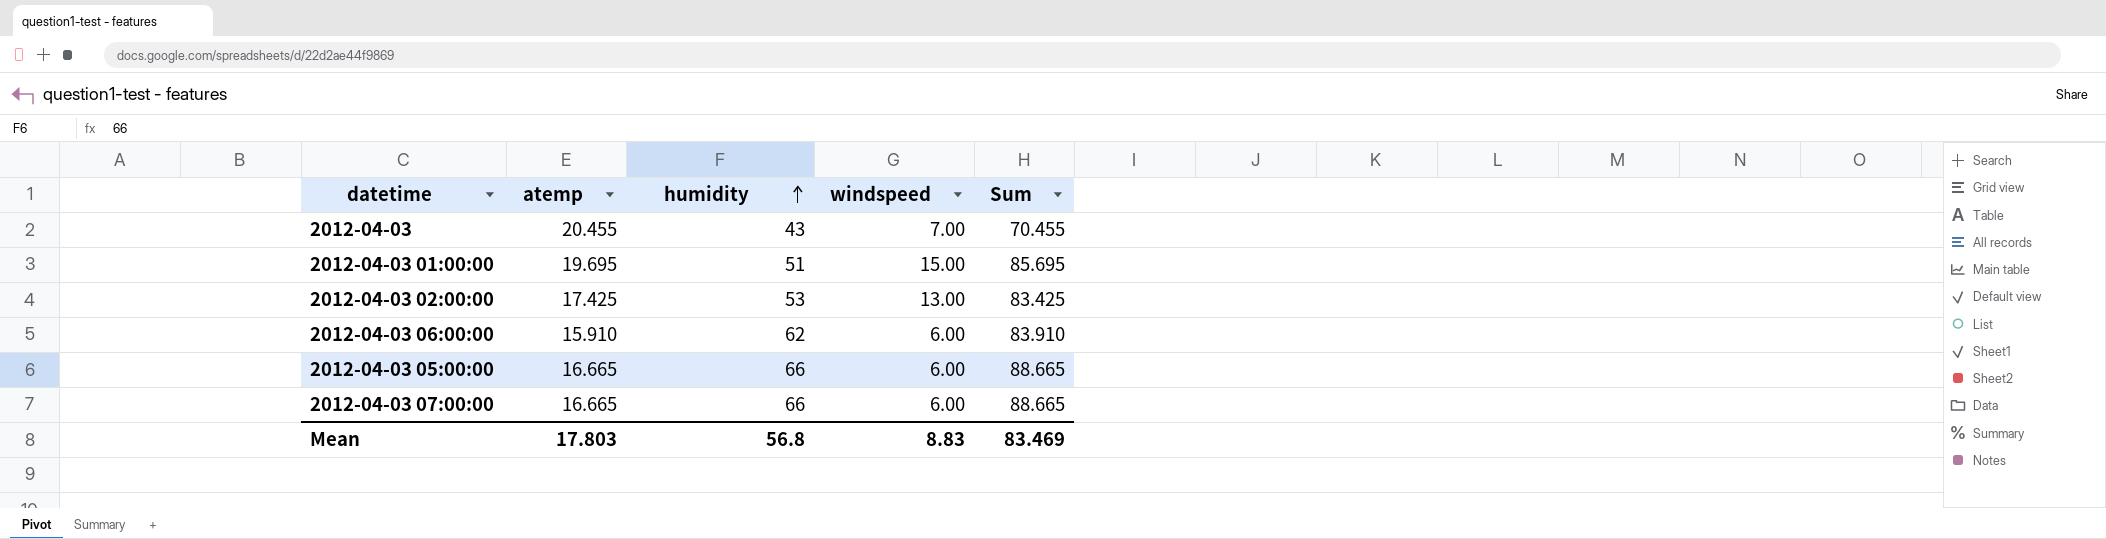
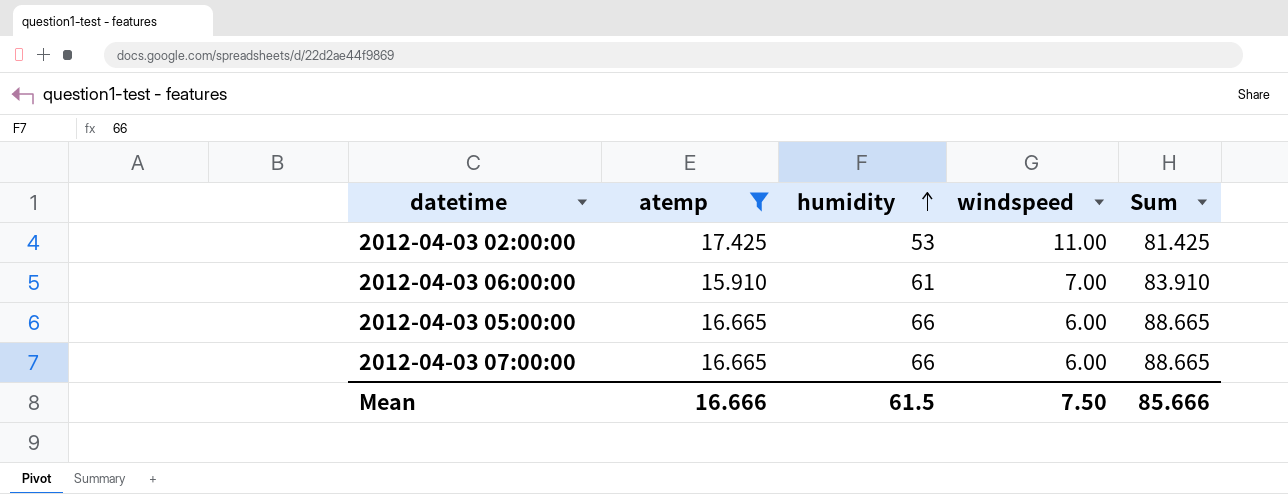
filter: none -> atemp <= 17.425
2012-04-03 02:00:00 | windspeed: 13.00 -> 11.00
2012-04-03 02:00:00 | Sum: 83.425 -> 81.425
2012-04-03 06:00:00 | humidity: 62 -> 61
2012-04-03 06:00:00 | windspeed: 6.00 -> 7.00
Mean | atemp: 17.803 -> 16.666
Mean | humidity: 56.8 -> 61.5
Mean | windspeed: 8.83 -> 7.50
Mean | Sum: 83.469 -> 85.666

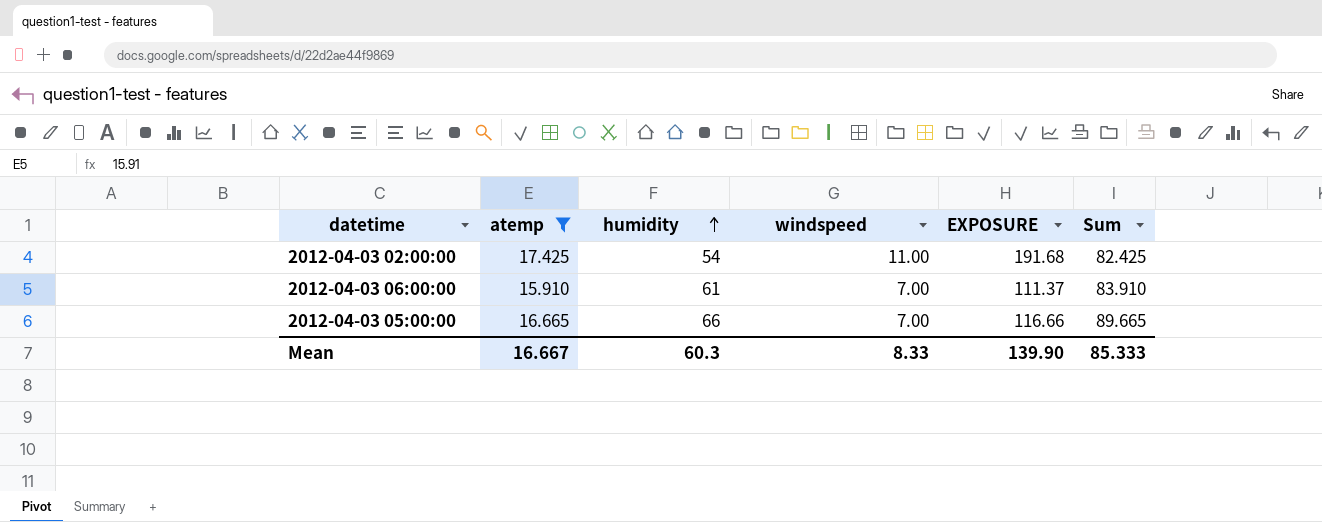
column EXPOSURE | formula: none -> [atemp] * [windspeed]
row 2012-04-03 07:00:00: 16.665 | 66 | 6.00 | 88.665 -> none
2012-04-03 02:00:00 | humidity: 53 -> 54
2012-04-03 02:00:00 | Sum: 81.425 -> 82.425
2012-04-03 05:00:00 | windspeed: 6.00 -> 7.00
2012-04-03 05:00:00 | Sum: 88.665 -> 89.665
Mean | atemp: 16.666 -> 16.667
Mean | humidity: 61.5 -> 60.3
Mean | windspeed: 7.50 -> 8.33
Mean | Sum: 85.666 -> 85.333

